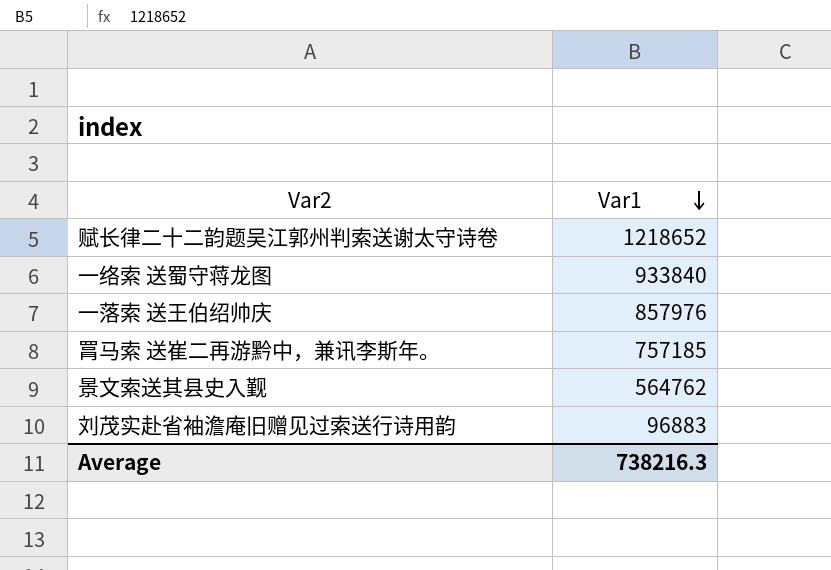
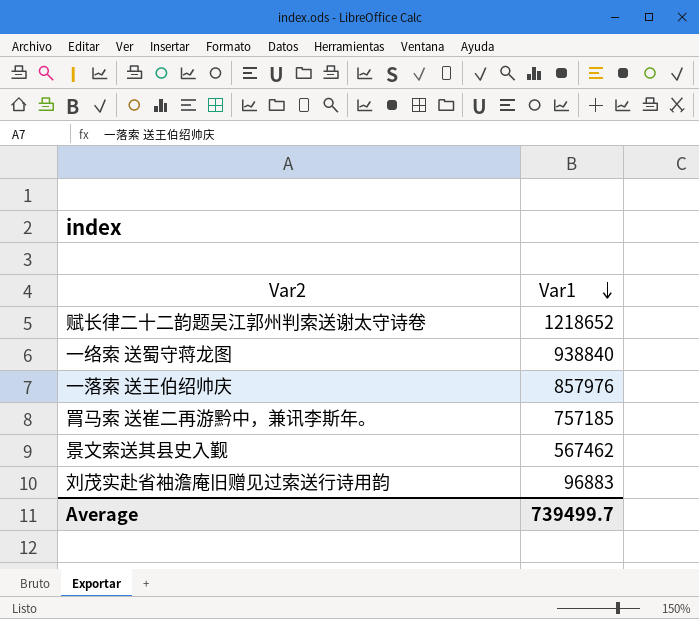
一络索 送蜀守蒋龙图 | Var1: 933840 -> 938840
景文索送其县史入觐 | Var1: 564762 -> 567462
Average | Var1: 738216.3 -> 739499.7

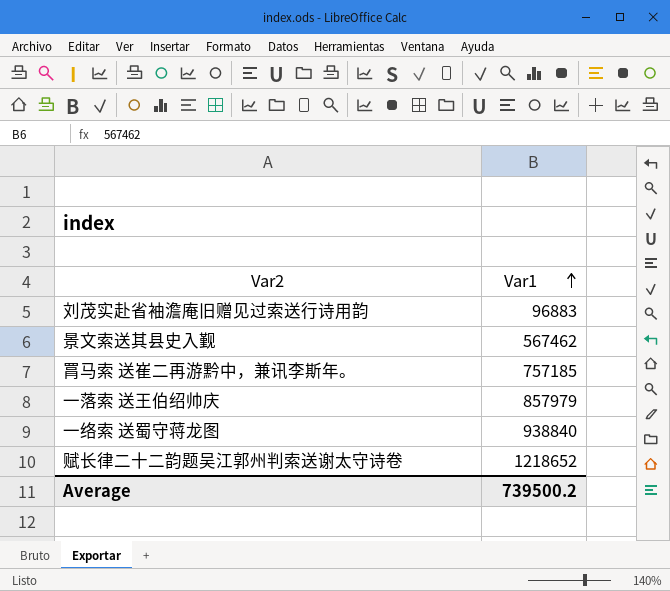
row order: Var1 descending -> Var1 ascending
一落索 送王伯绍帅庆 | Var1: 857976 -> 857979
Average | Var1: 739499.7 -> 739500.2

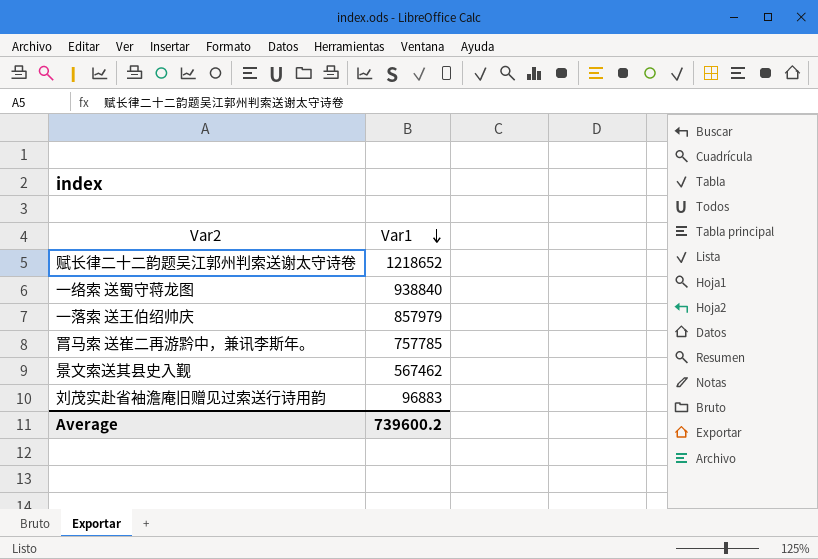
row order: Var1 ascending -> Var1 descending
罥马索 送崔二再游黔中，兼讯李斯年。 | Var1: 757185 -> 757785
Average | Var1: 739500.2 -> 739600.2

